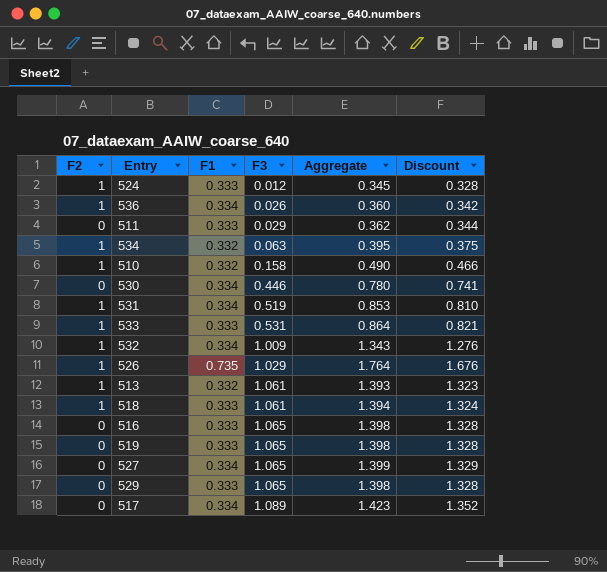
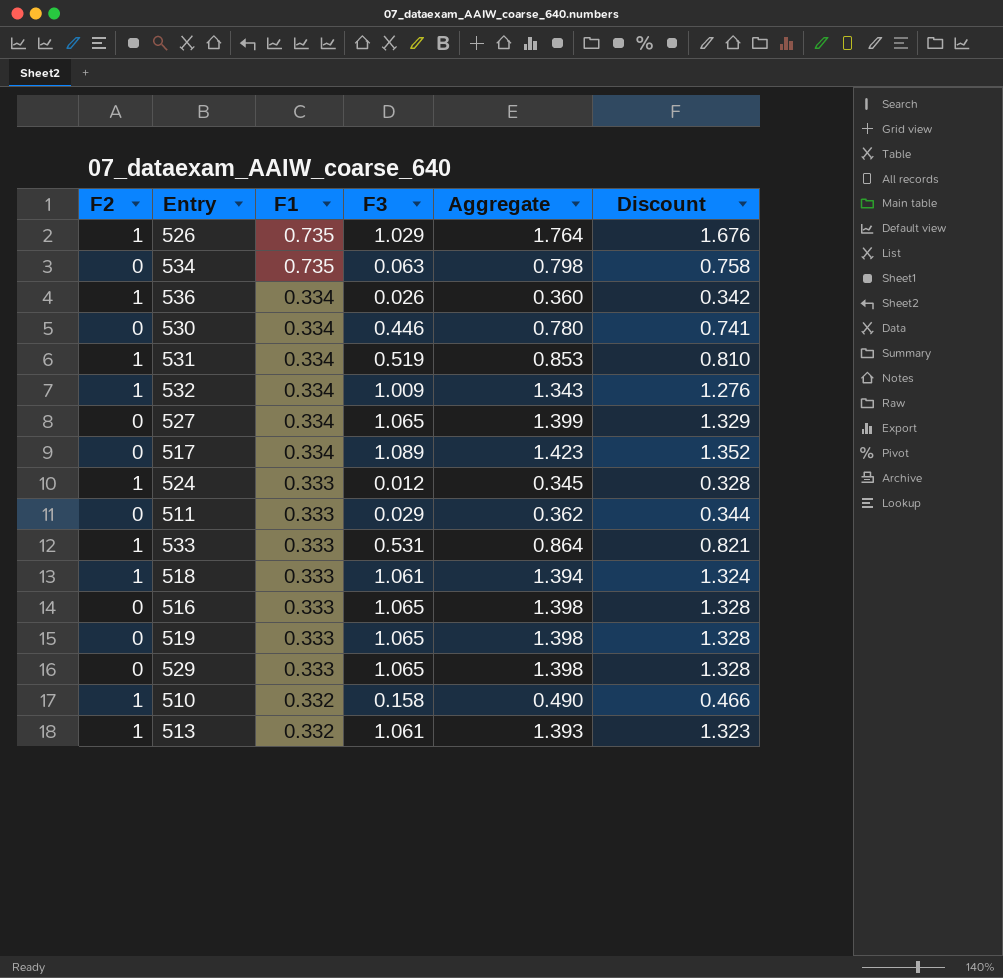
row order: F3 ascending -> F1 descending
534 | F2: 1 -> 0
534 | F1: 0.332 -> 0.735
534 | Aggregate: 0.395 -> 0.798
534 | Discount: 0.375 -> 0.758

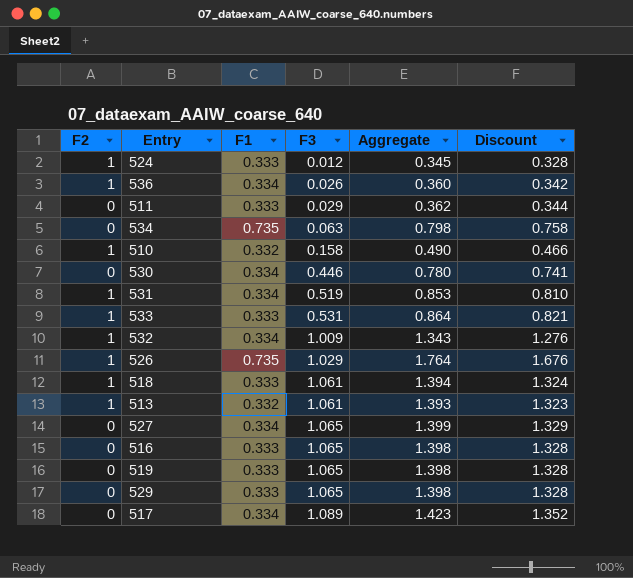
row order: F1 descending -> F3 ascending

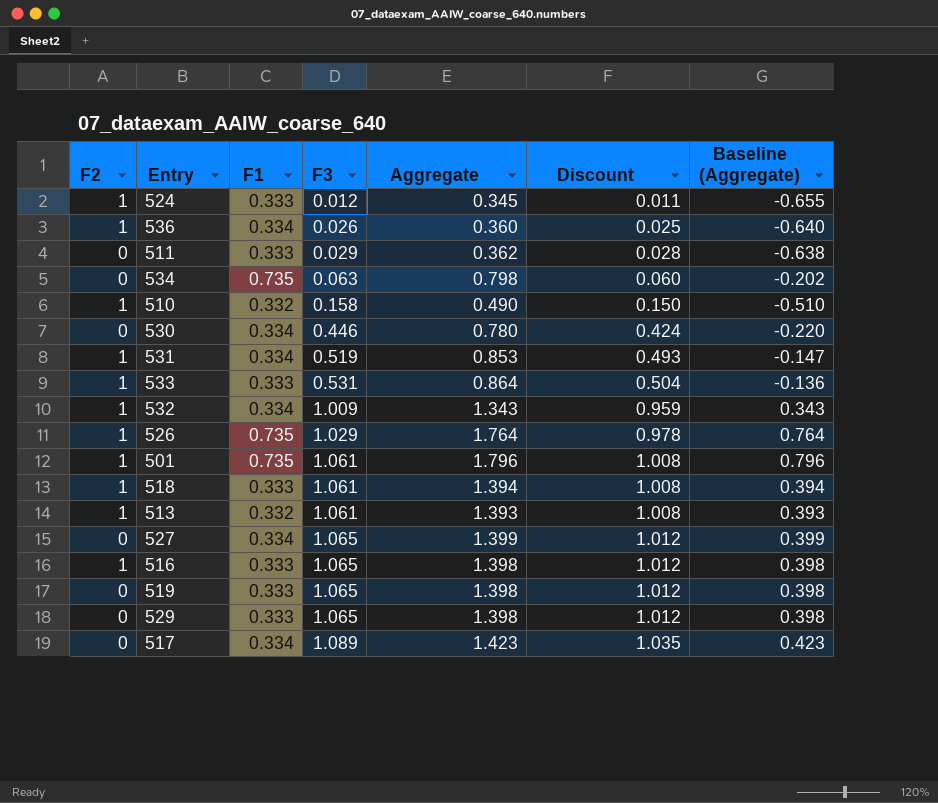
column Discount | formula: [Aggregate] * 0.95 -> [F3] * 0.95
column Baseline (Aggregate) | formula: none -> [Aggregate] - 1
row 501: none -> 1 | 0.735 | 1.061 | 1.796 | 1.008 | 0.796
516 | F2: 0 -> 1

